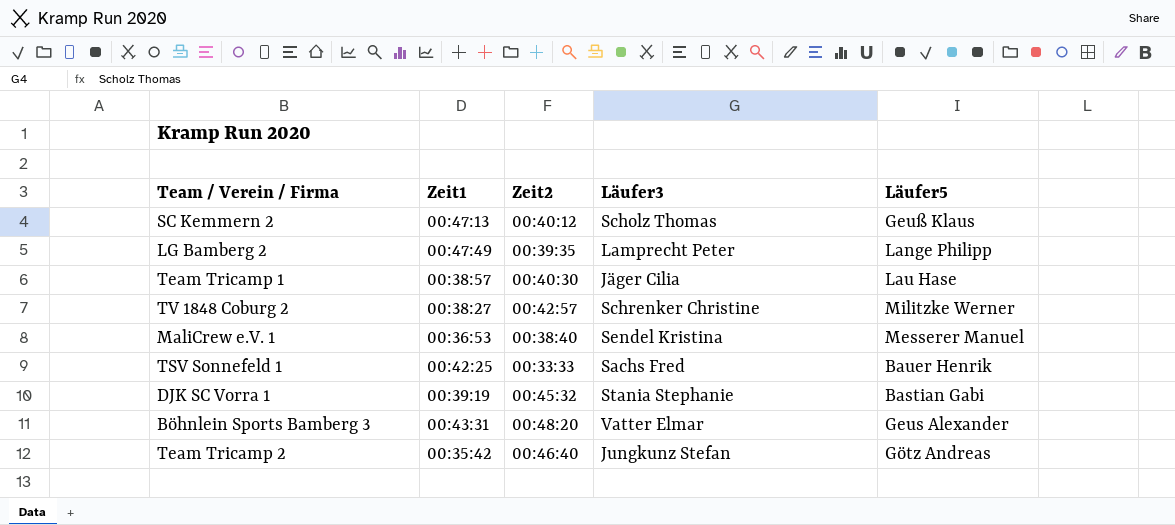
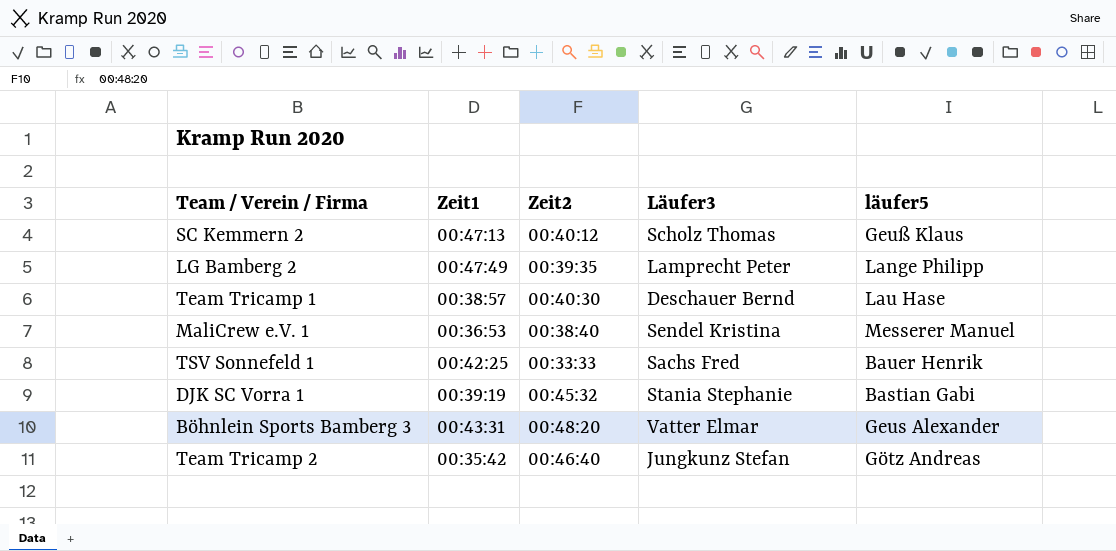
column name: Läufer5 -> läufer5
row TV 1848 Coburg 2: 00:38:27 | 00:42:57 | Schrenker Christine | Militzke Werner -> none
Team Tricamp 1 | Läufer3: Jäger Cilia -> Deschauer Bernd

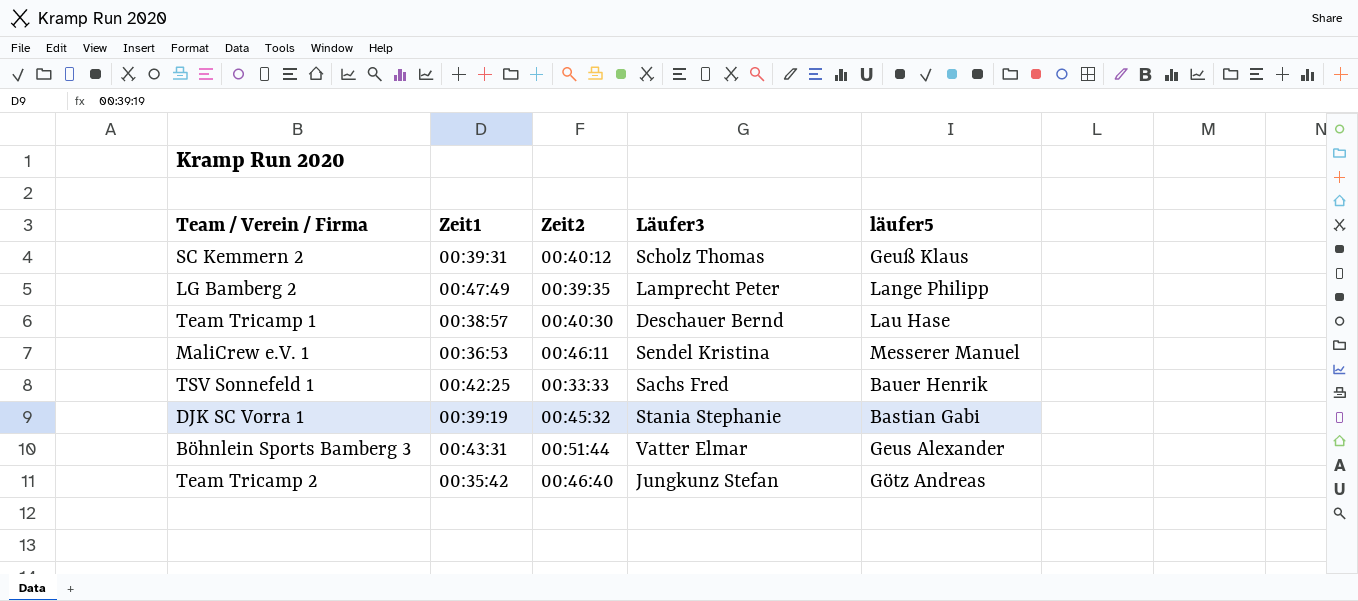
SC Kemmern 2 | Zeit1: 00:47:13 -> 00:39:31
MaliCrew e.V. 1 | Zeit2: 00:38:40 -> 00:46:11
Böhnlein Sports Bamberg 3 | Zeit2: 00:48:20 -> 00:51:44

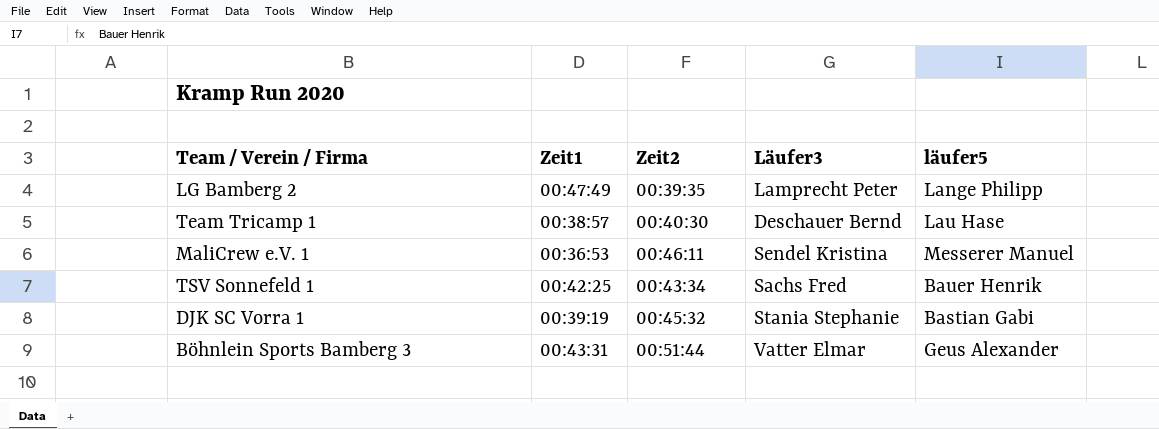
row SC Kemmern 2: 00:39:31 | 00:40:12 | Scholz Thomas | Geuß Klaus -> none
row Team Tricamp 2: 00:35:42 | 00:46:40 | Jungkunz Stefan | Götz Andreas -> none
TSV Sonnefeld 1 | Zeit2: 00:33:33 -> 00:43:34

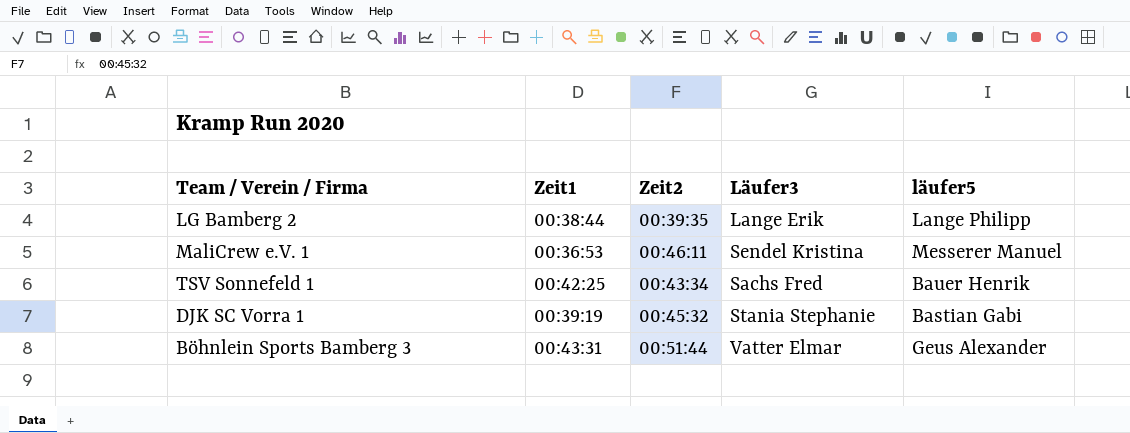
row Team Tricamp 1: 00:38:57 | 00:40:30 | Deschauer Bernd | Lau Hase -> none
LG Bamberg 2 | Zeit1: 00:47:49 -> 00:38:44
LG Bamberg 2 | Läufer3: Lamprecht Peter -> Lange Erik

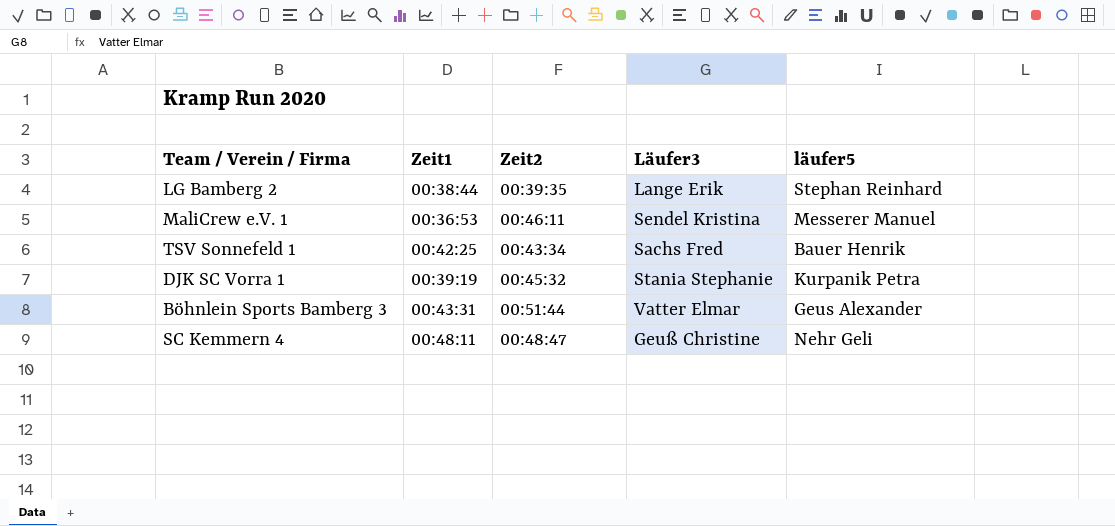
LG Bamberg 2 | läufer5: Lange Philipp -> Stephan Reinhard
DJK SC Vorra 1 | läufer5: Bastian Gabi -> Kurpanik Petra
row SC Kemmern 4: none -> 00:48:11 | 00:48:47 | Geuß Christine | Nehr Geli

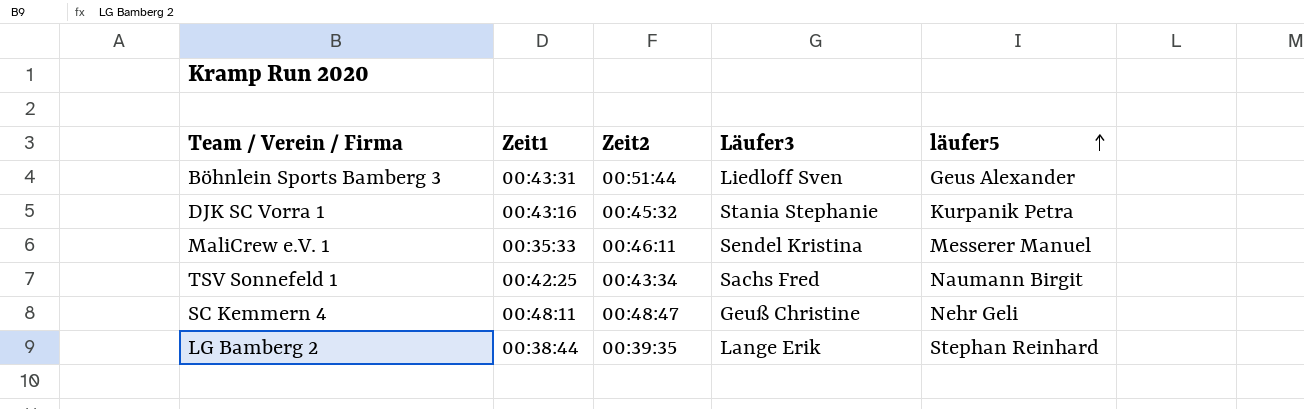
row order: none -> läufer5 ascending
Böhnlein Sports Bamberg 3 | Läufer3: Vatter Elmar -> Liedloff Sven
DJK SC Vorra 1 | Zeit1: 00:39:19 -> 00:43:16
MaliCrew e.V. 1 | Zeit1: 00:36:53 -> 00:35:33
TSV Sonnefeld 1 | läufer5: Bauer Henrik -> Naumann Birgit

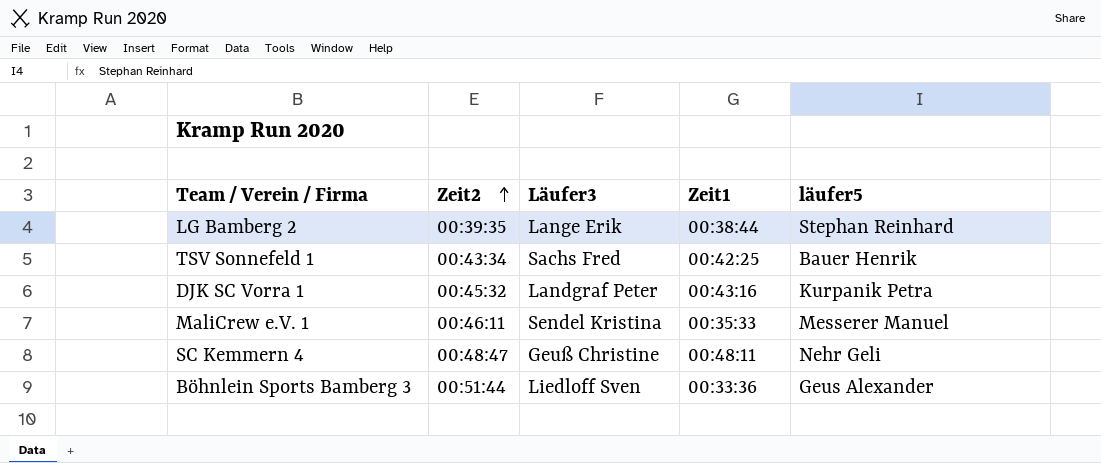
row order: läufer5 ascending -> Zeit2 ascending
column Zeit1 | position: 2 -> 4
TSV Sonnefeld 1 | läufer5: Naumann Birgit -> Bauer Henrik
DJK SC Vorra 1 | Läufer3: Stania Stephanie -> Landgraf Peter
Böhnlein Sports Bamberg 3 | Zeit1: 00:43:31 -> 00:33:36

